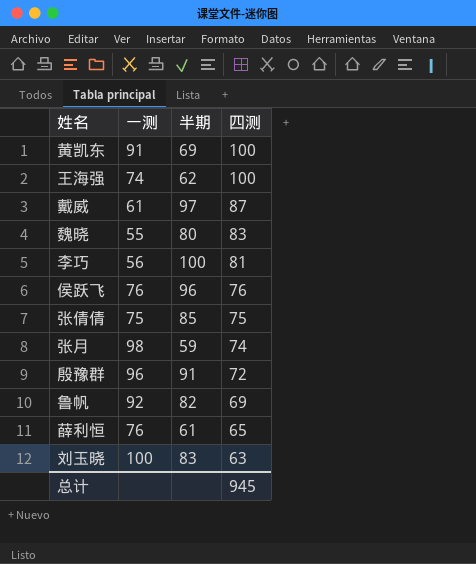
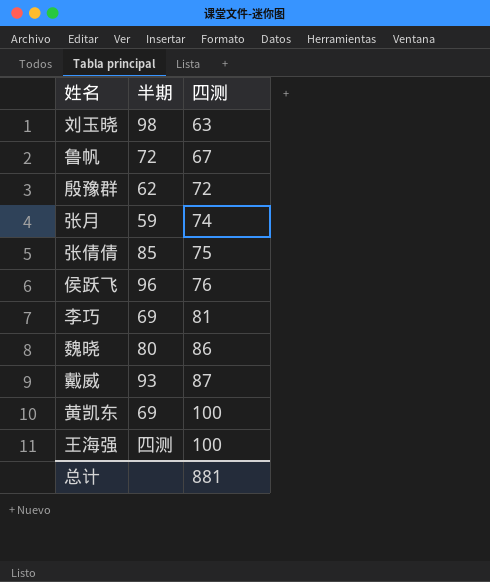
row order: 四测 descending -> 四测 ascending
column 一测 | position: 2 -> none
row 薛利恒: 76 | 61 | 65 -> none
刘玉晓 | 半期: 83 -> 98
鲁帆 | 半期: 82 -> 72
鲁帆 | 四测: 69 -> 67
殷豫群 | 半期: 91 -> 62
李巧 | 半期: 100 -> 69
魏晓 | 四测: 83 -> 86
戴威 | 半期: 97 -> 93
王海强 | 半期: 62 -> 四测
总计 | 四测: 945 -> 881

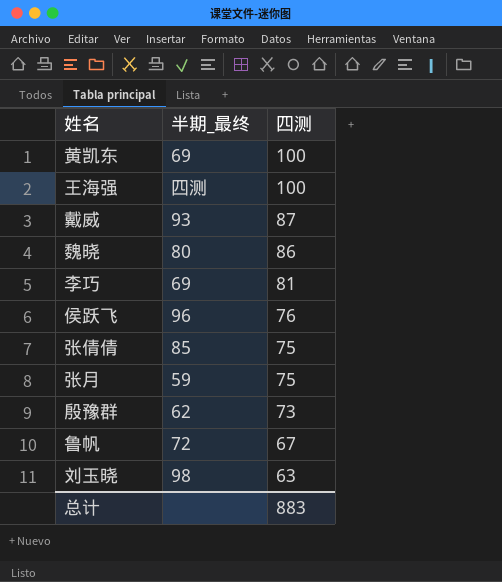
row order: 四测 ascending -> 四测 descending
column name: 半期 -> 半期_最终
张月 | 四测: 74 -> 75
殷豫群 | 四测: 72 -> 73
总计 | 四测: 881 -> 883

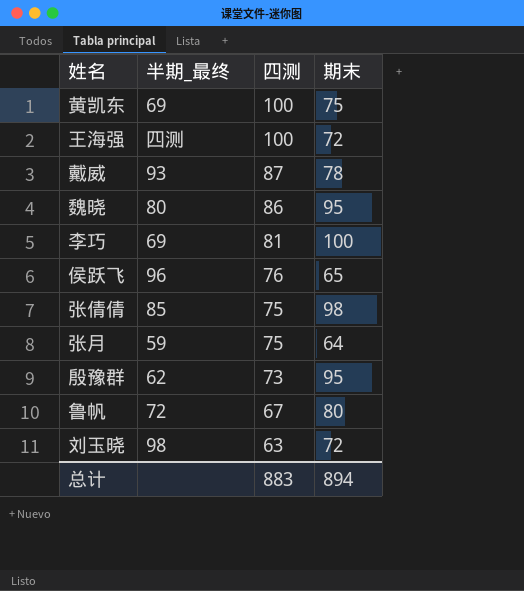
column 期末 | position: none -> 4

